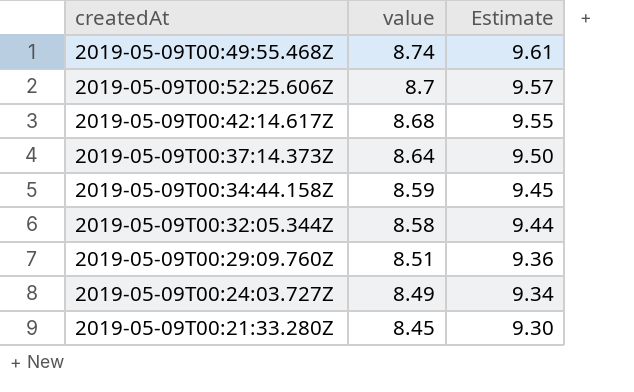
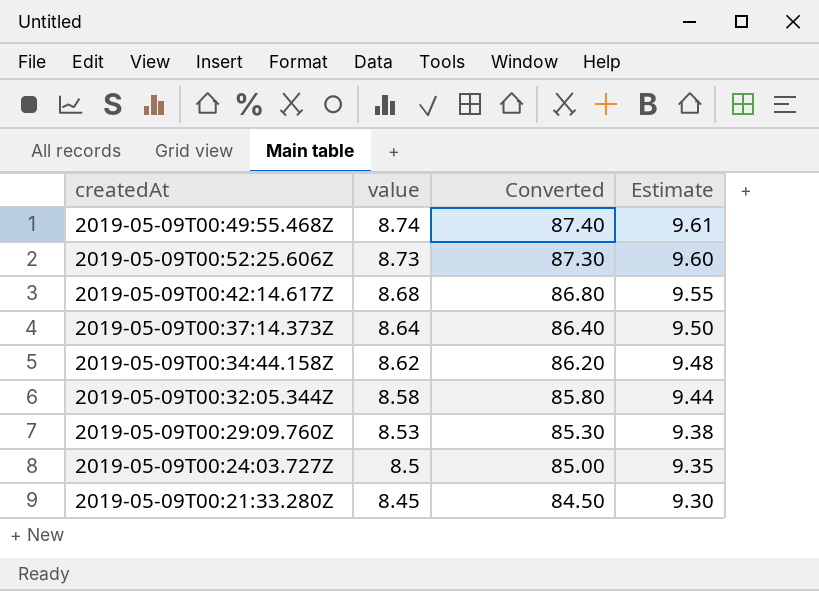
column Converted | formula: none -> [value] * 10
2019-05-09T00:52:25.606Z | value: 8.7 -> 8.73
2019-05-09T00:52:25.606Z | Estimate: 9.57 -> 9.60
2019-05-09T00:34:44.158Z | value: 8.59 -> 8.62
2019-05-09T00:34:44.158Z | Estimate: 9.45 -> 9.48
2019-05-09T00:29:09.760Z | value: 8.51 -> 8.53
2019-05-09T00:29:09.760Z | Estimate: 9.36 -> 9.38
2019-05-09T00:24:03.727Z | value: 8.49 -> 8.5
2019-05-09T00:24:03.727Z | Estimate: 9.34 -> 9.35

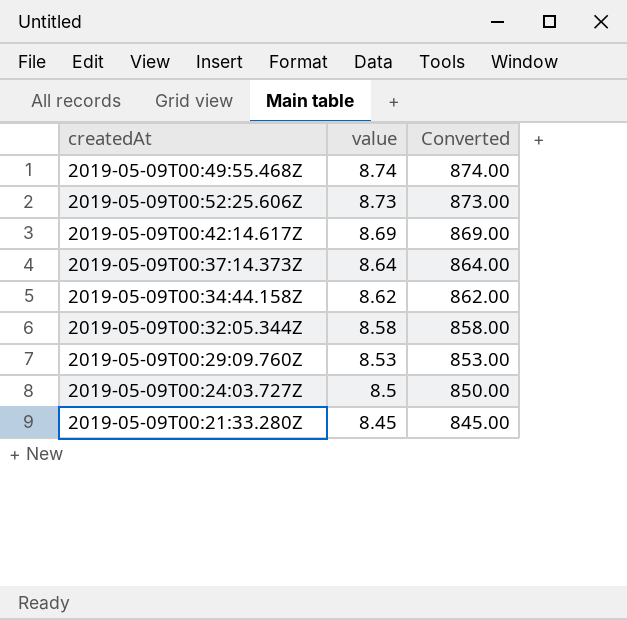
column Estimate | formula: [value] * 1.1 -> none
column Converted | formula: [value] * 10 -> [value] * 100
2019-05-09T00:42:14.617Z | value: 8.68 -> 8.69

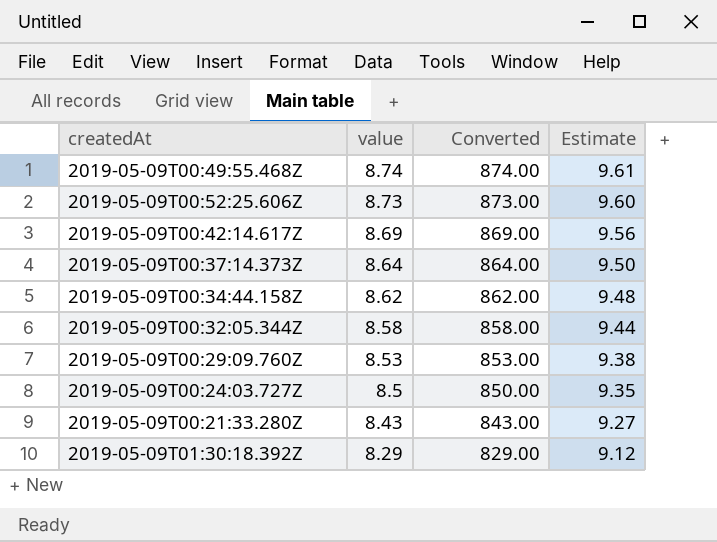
column Estimate | formula: none -> [value] * 1.1
2019-05-09T00:21:33.280Z | value: 8.45 -> 8.43
2019-05-09T00:21:33.280Z | Converted: 845.00 -> 843.00
row 2019-05-09T01:30:18.392Z: none -> 8.29 | 829.00 | 9.12

